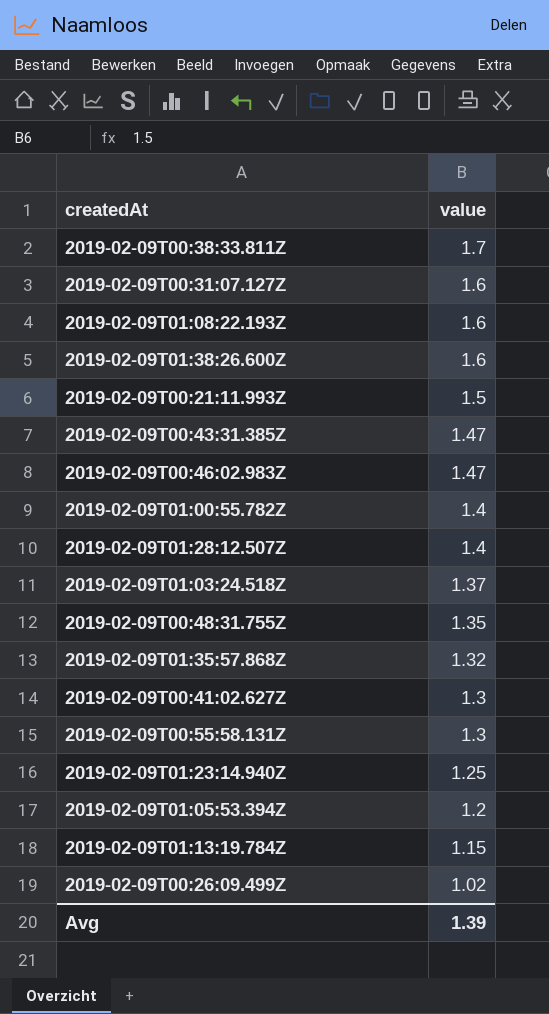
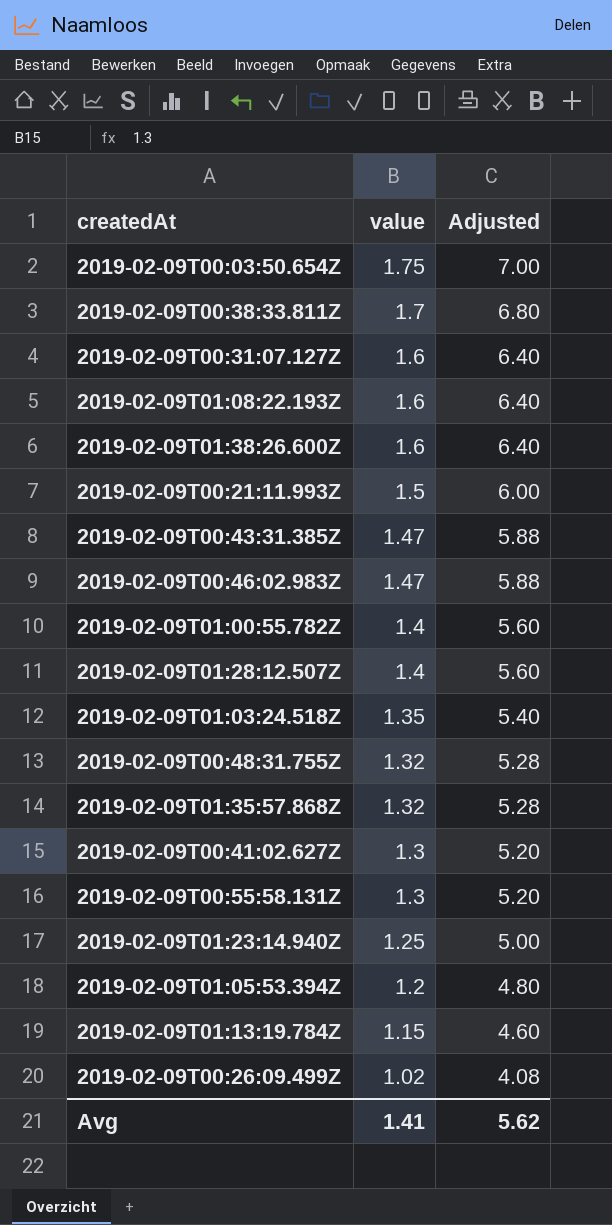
column Adjusted | formula: none -> [value] * 4
row 2019-02-09T00:03:50.654Z: none -> 1.75 | 7.00
2019-02-09T01:03:24.518Z | value: 1.37 -> 1.35
2019-02-09T00:48:31.755Z | value: 1.35 -> 1.32
Avg | value: 1.39 -> 1.41

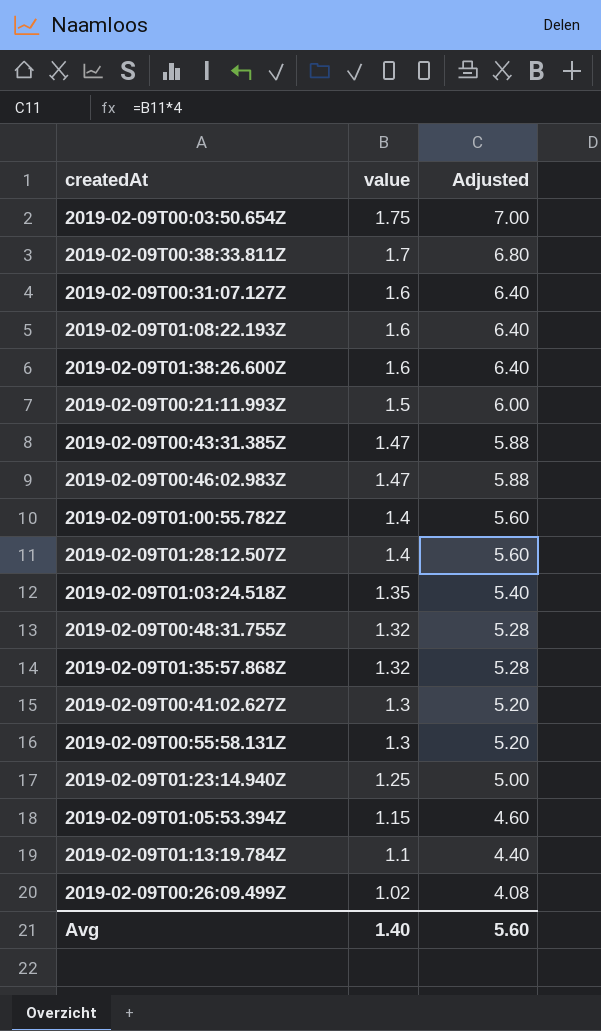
2019-02-09T01:05:53.394Z | value: 1.2 -> 1.15
2019-02-09T01:05:53.394Z | Adjusted: 4.80 -> 4.60
2019-02-09T01:13:19.784Z | value: 1.15 -> 1.1
2019-02-09T01:13:19.784Z | Adjusted: 4.60 -> 4.40
Avg | value: 1.41 -> 1.40
Avg | Adjusted: 5.62 -> 5.60

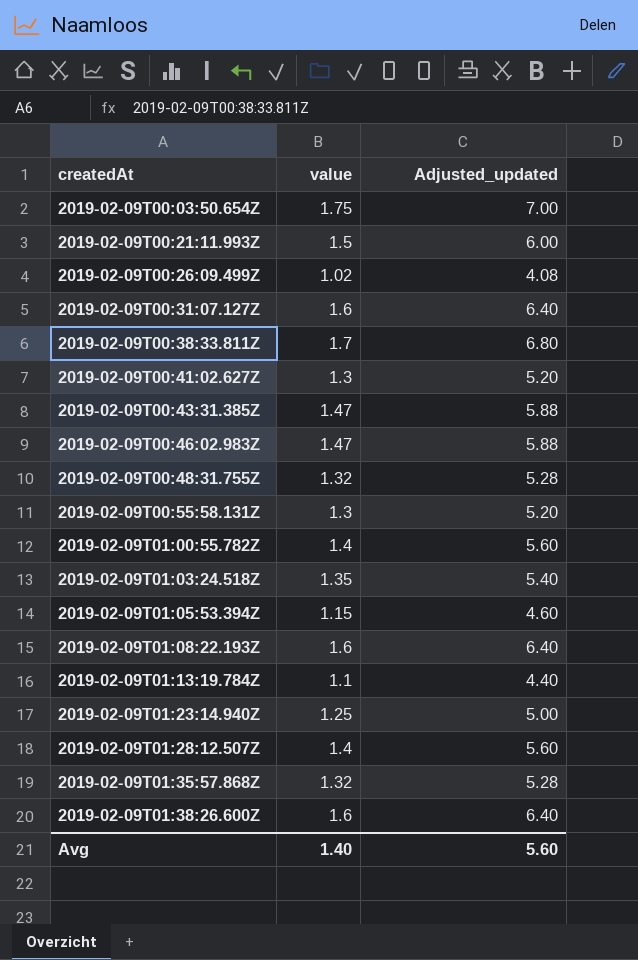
row order: value descending -> createdAt ascending
column name: Adjusted -> Adjusted_updated

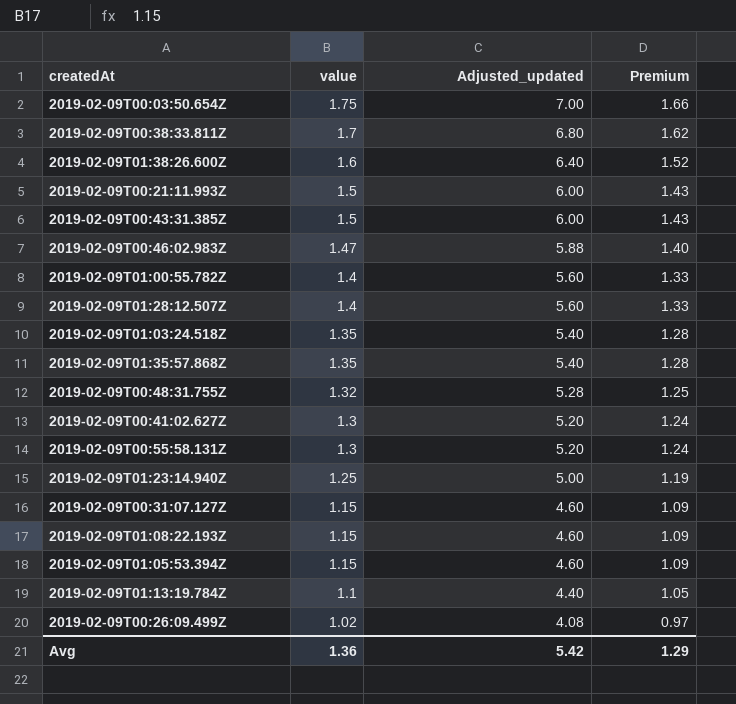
row order: createdAt ascending -> value descending
column Premium | formula: none -> [value] * 0.95
2019-02-09T00:43:31.385Z | value: 1.47 -> 1.5
2019-02-09T00:43:31.385Z | Adjusted_updated: 5.88 -> 6.00
2019-02-09T01:35:57.868Z | value: 1.32 -> 1.35
2019-02-09T01:35:57.868Z | Adjusted_updated: 5.28 -> 5.40
2019-02-09T00:31:07.127Z | value: 1.6 -> 1.15
2019-02-09T00:31:07.127Z | Adjusted_updated: 6.40 -> 4.60
2019-02-09T01:08:22.193Z | value: 1.6 -> 1.15
2019-02-09T01:08:22.193Z | Adjusted_updated: 6.40 -> 4.60
Avg | value: 1.40 -> 1.36
Avg | Adjusted_updated: 5.60 -> 5.42

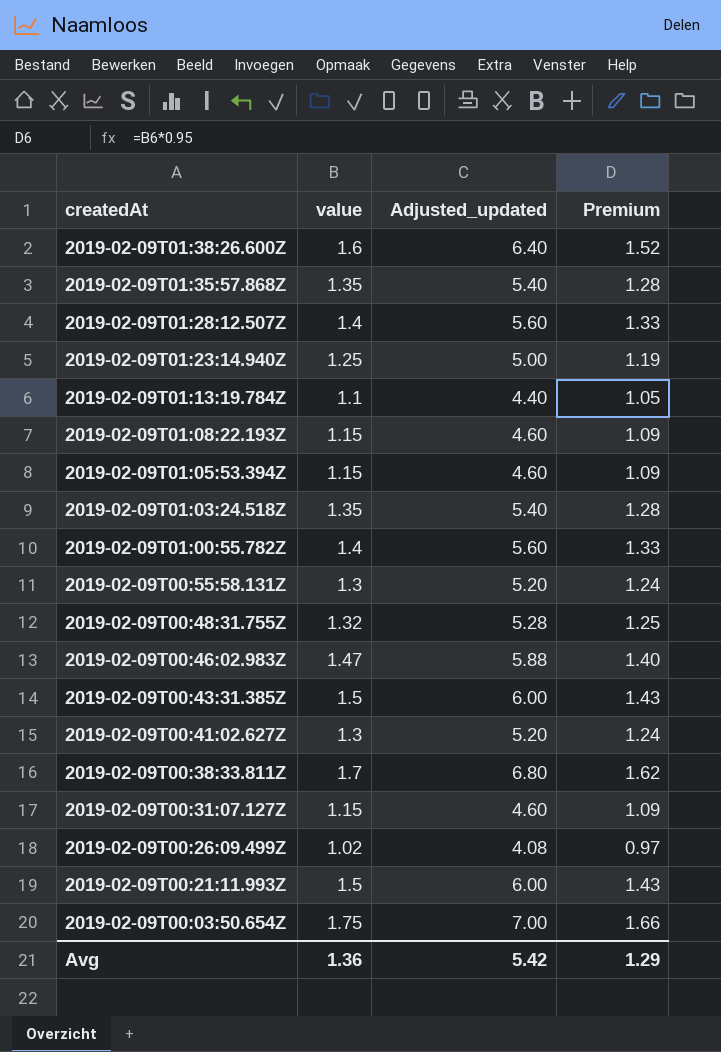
row order: value descending -> createdAt descending

